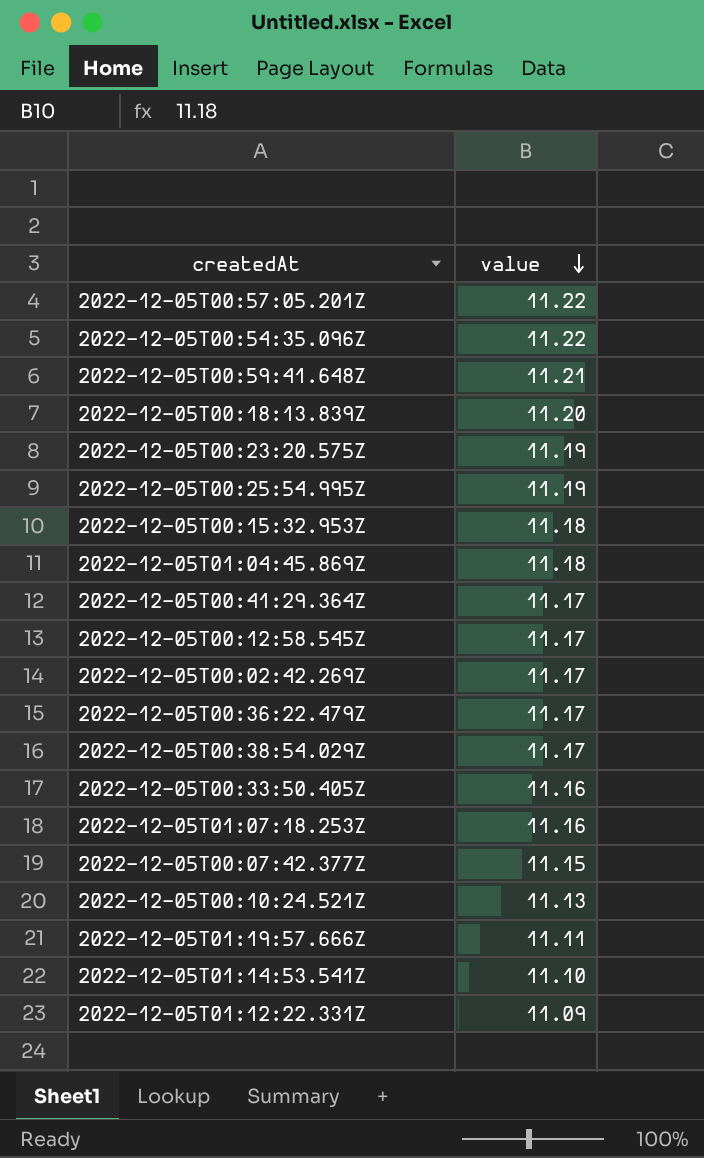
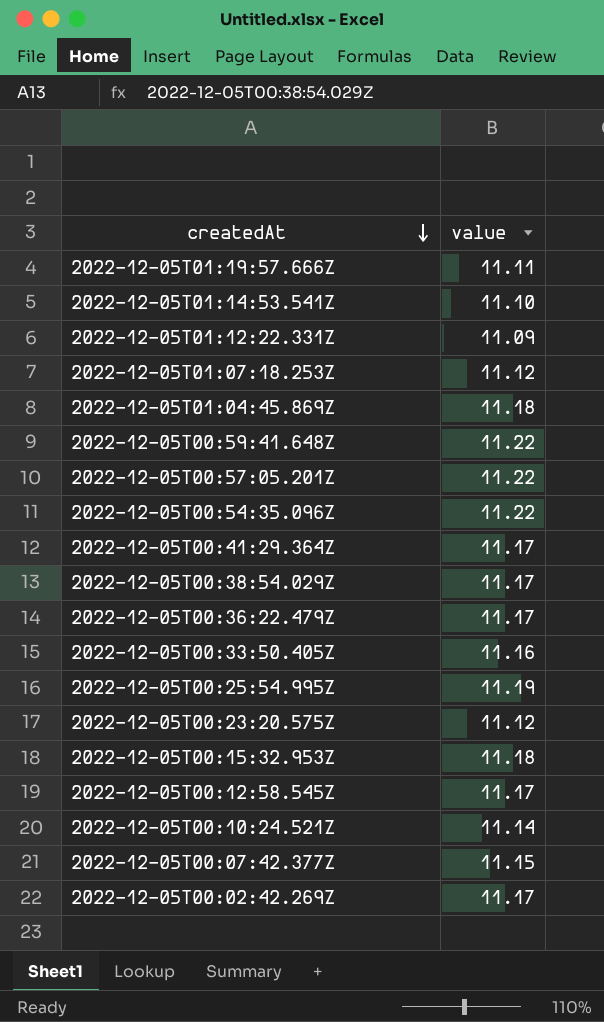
row order: value descending -> createdAt descending
row 2022-12-05T00:18:13.839Z: 11.20 -> none
2022-12-05T01:07:18.253Z | value: 11.16 -> 11.12
2022-12-05T00:59:41.648Z | value: 11.21 -> 11.22
2022-12-05T00:23:20.575Z | value: 11.19 -> 11.12
2022-12-05T00:10:24.521Z | value: 11.13 -> 11.14

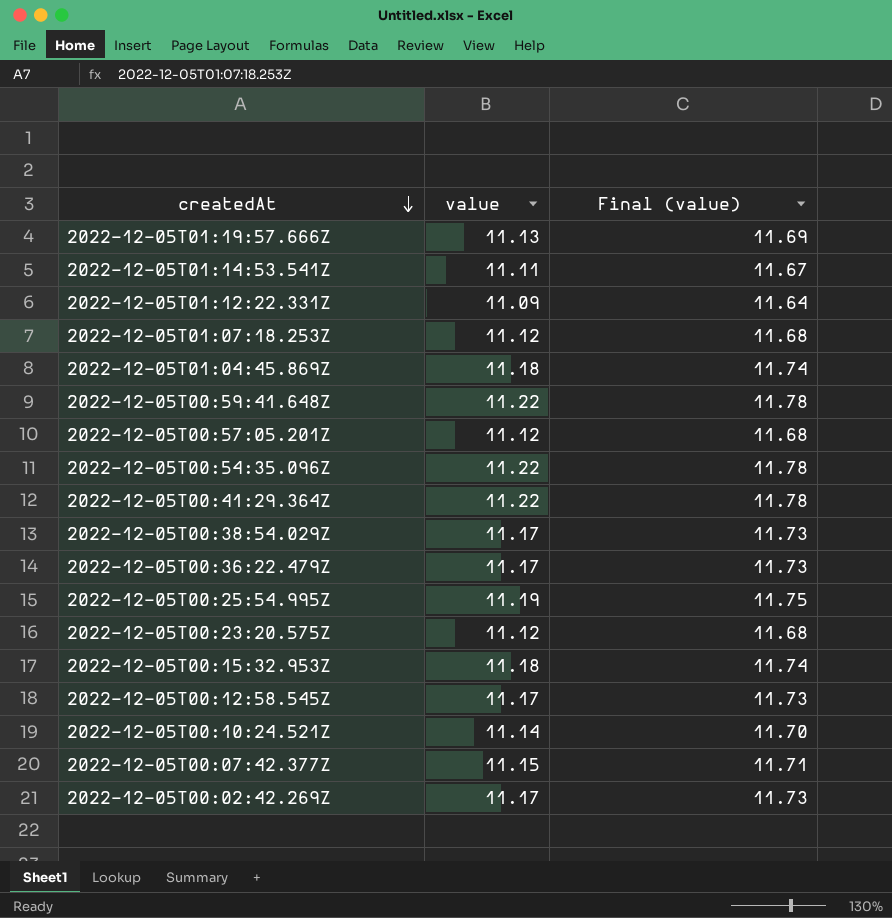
column Final (value) | formula: none -> [value] * 1.05
row 2022-12-05T00:33:50.405Z: 11.16 -> none
2022-12-05T01:19:57.666Z | value: 11.11 -> 11.13
2022-12-05T01:14:53.541Z | value: 11.10 -> 11.11
2022-12-05T00:57:05.201Z | value: 11.22 -> 11.12
2022-12-05T00:41:29.364Z | value: 11.17 -> 11.22

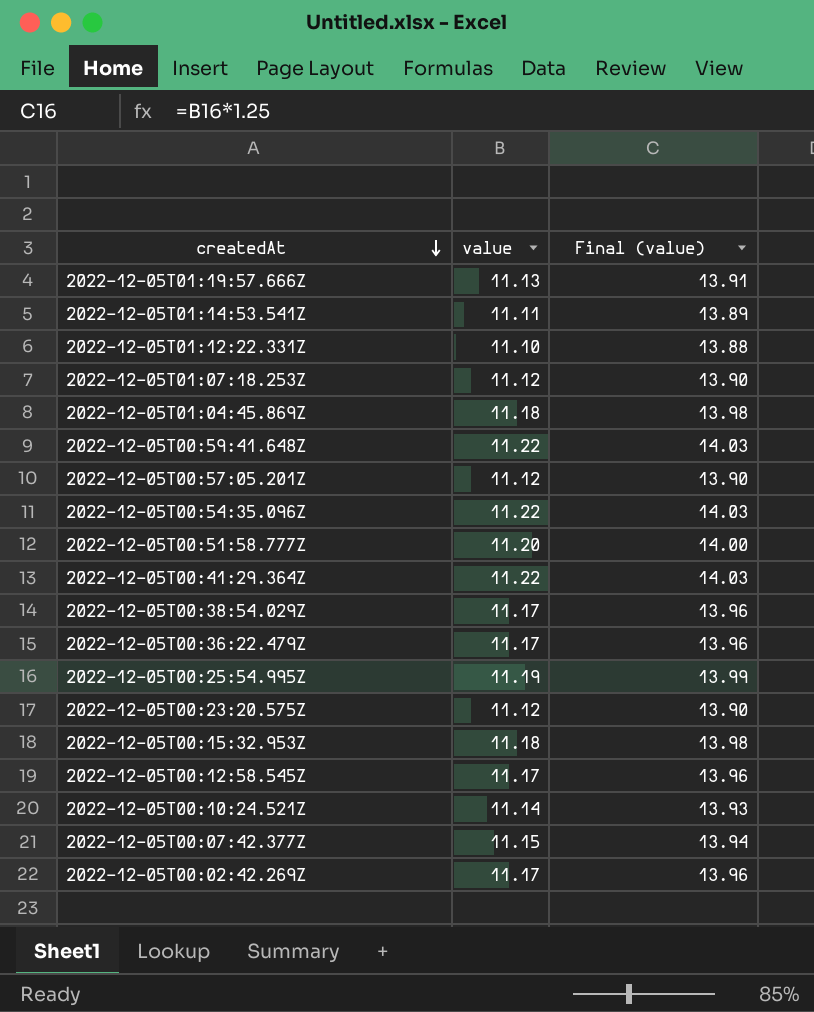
column Final (value) | formula: [value] * 1.05 -> [value] * 1.25
2022-12-05T01:12:22.331Z | value: 11.09 -> 11.10
row 2022-12-05T00:51:58.777Z: none -> 11.20 | 14.00

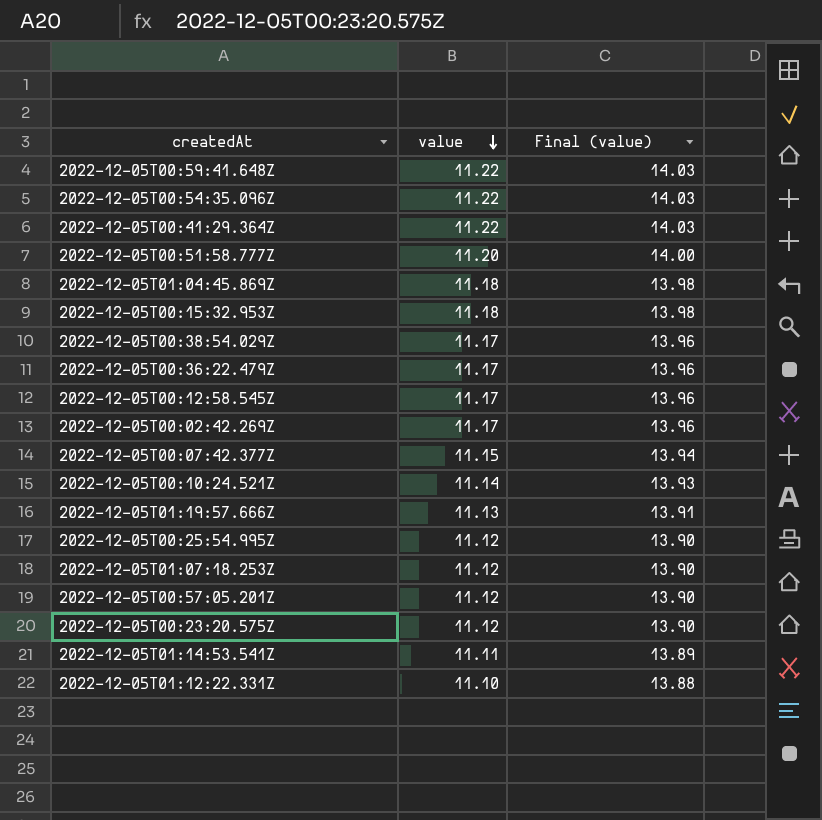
row order: createdAt descending -> value descending
2022-12-05T00:25:54.995Z | value: 11.19 -> 11.12
2022-12-05T00:25:54.995Z | Final (value): 13.99 -> 13.90

